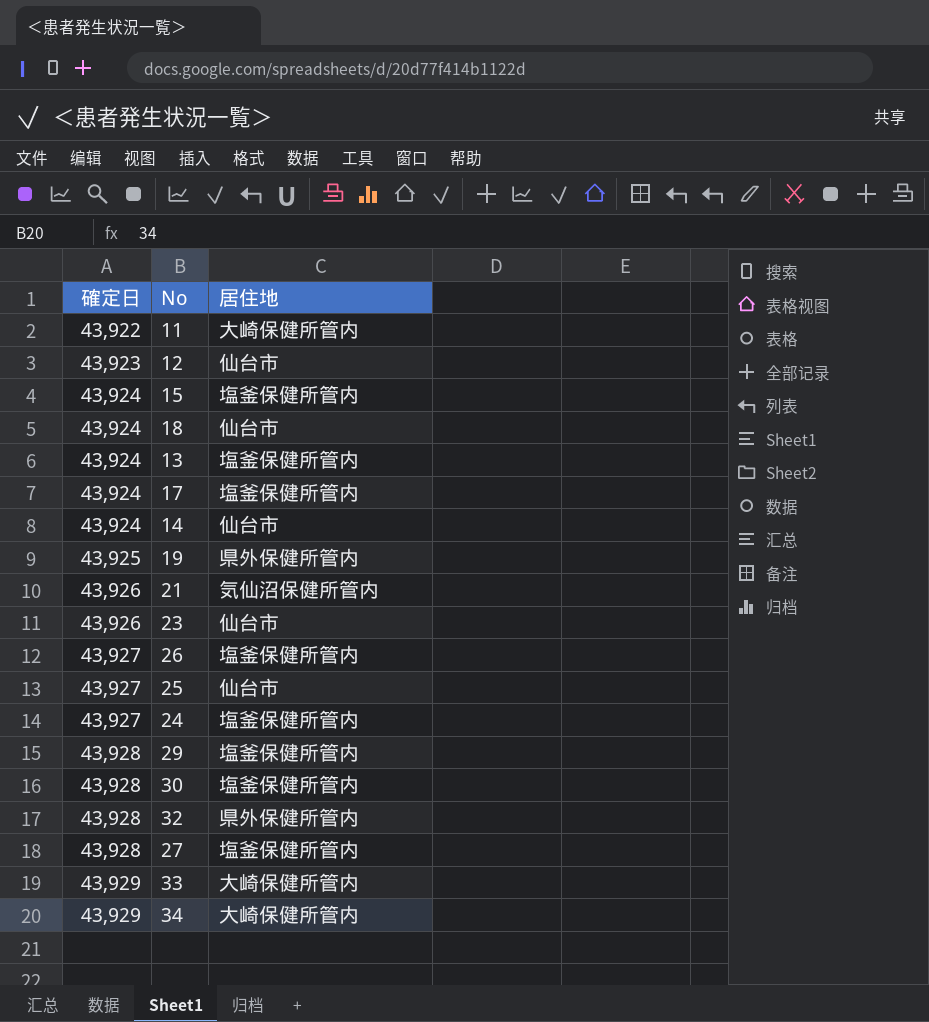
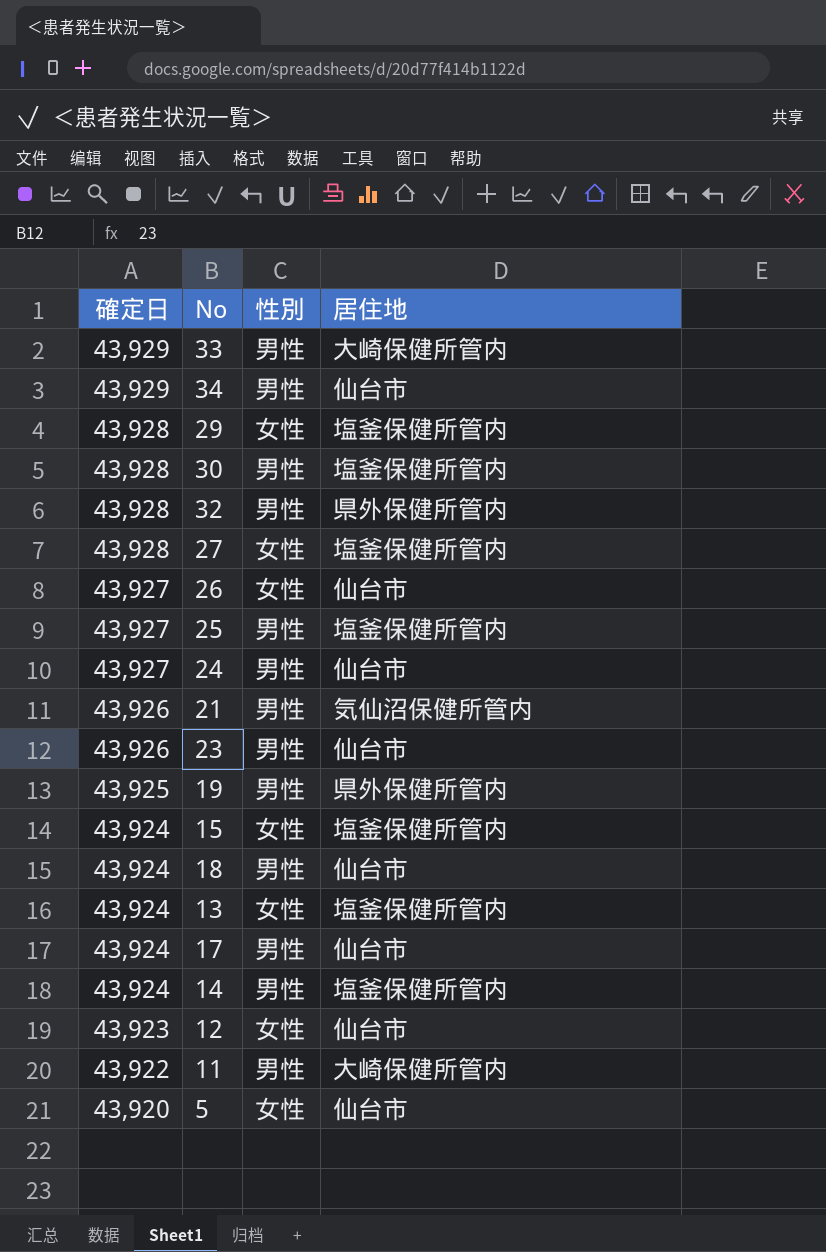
row order: 確定日 ascending -> 確定日 descending
column 性別 | position: none -> 3
34 | 居住地: 大崎保健所管内 -> 仙台市
26 | 居住地: 塩釜保健所管内 -> 仙台市
25 | 居住地: 仙台市 -> 塩釜保健所管内
24 | 居住地: 塩釜保健所管内 -> 仙台市
17 | 居住地: 塩釜保健所管内 -> 仙台市
14 | 居住地: 仙台市 -> 塩釜保健所管内
row 5: none -> 43,920 | 女性 | 仙台市

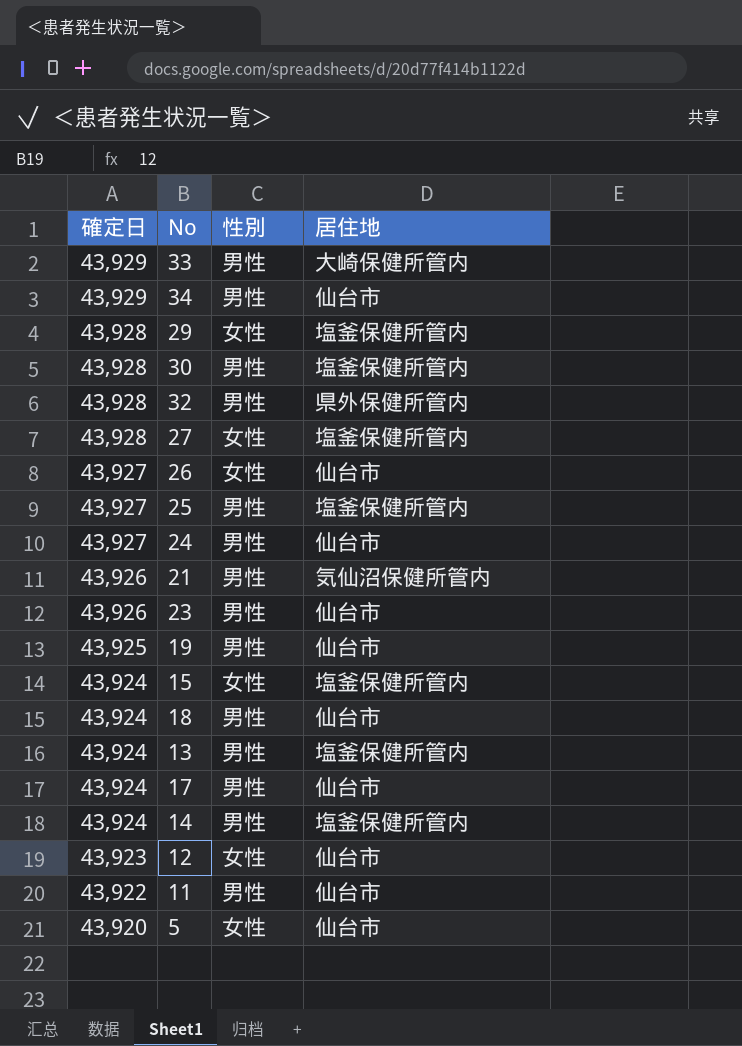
19 | 居住地: 県外保健所管内 -> 仙台市
13 | 性別: 女性 -> 男性
11 | 居住地: 大崎保健所管内 -> 仙台市

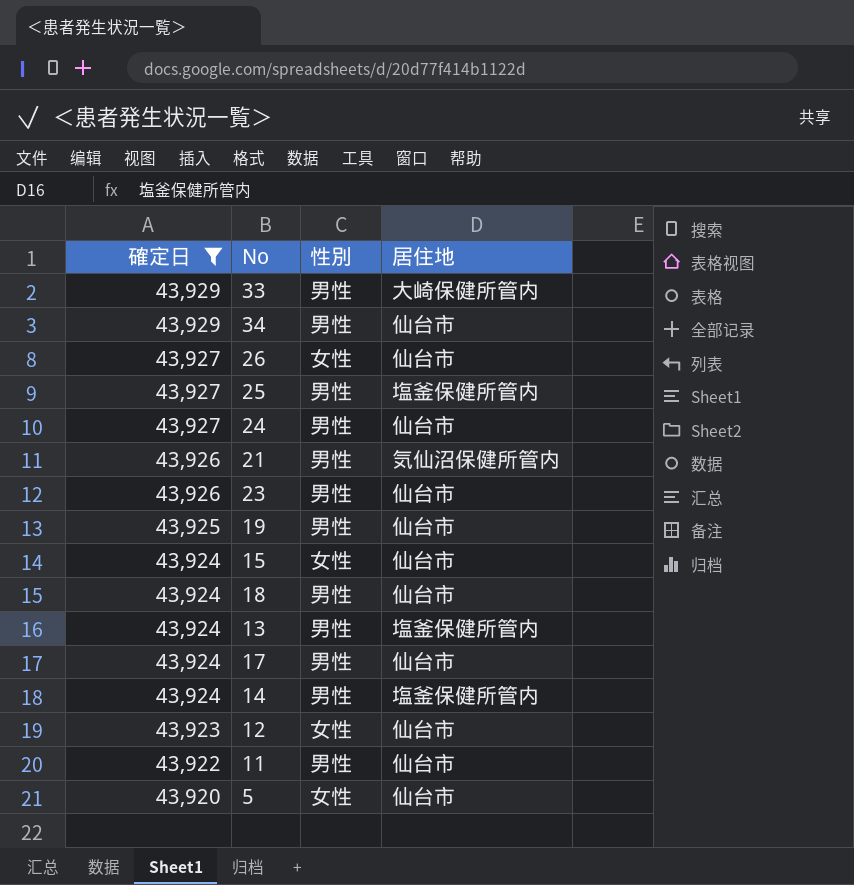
filter: none -> 確定日 != 43,928
15 | 居住地: 塩釜保健所管内 -> 仙台市

